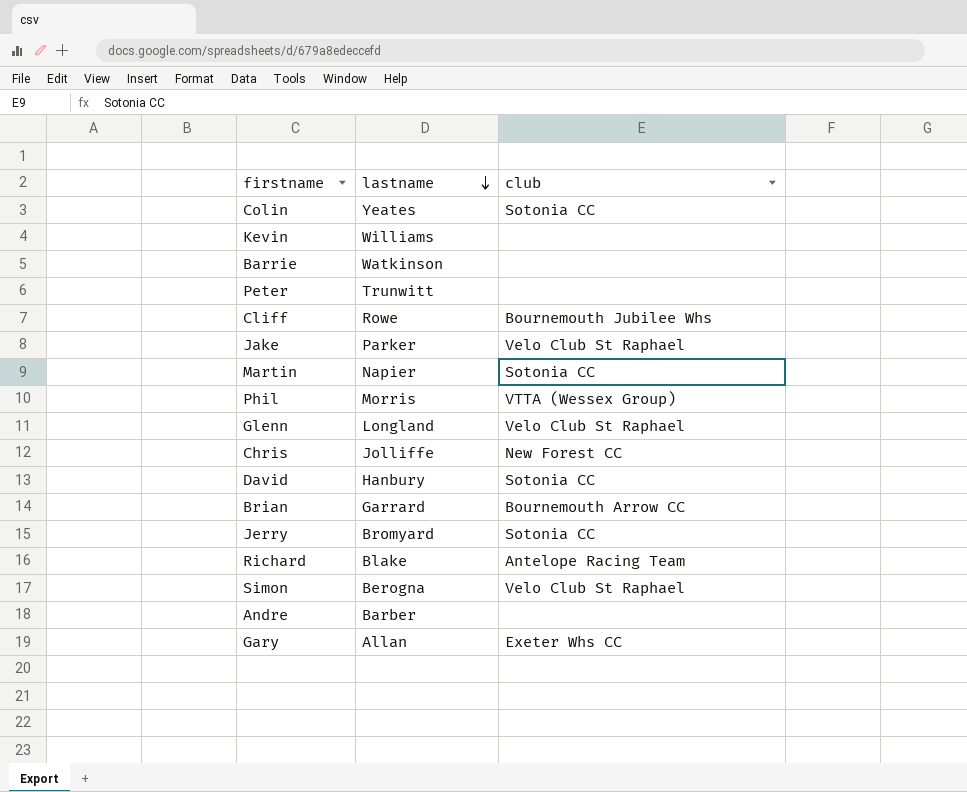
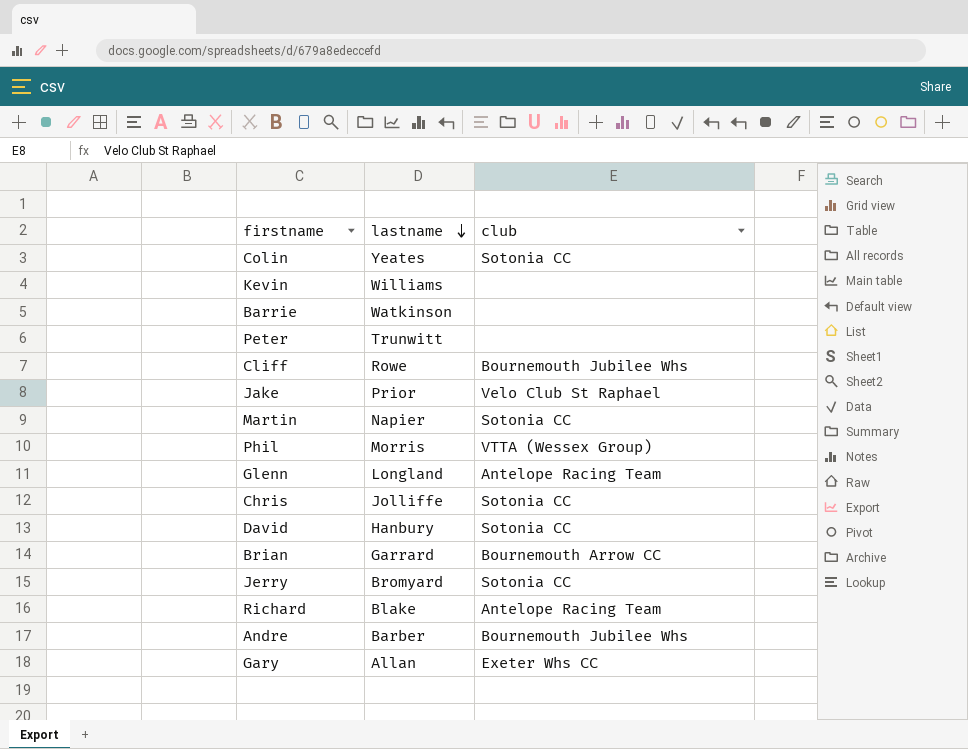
row Simon: Berogna | Velo Club St Raphael -> none
Jake | lastname: Parker -> Prior
Glenn | club: Velo Club St Raphael -> Antelope Racing Team
Chris | club: New Forest CC -> Sotonia CC
Andre | club: none -> Bournemouth Jubilee Whs

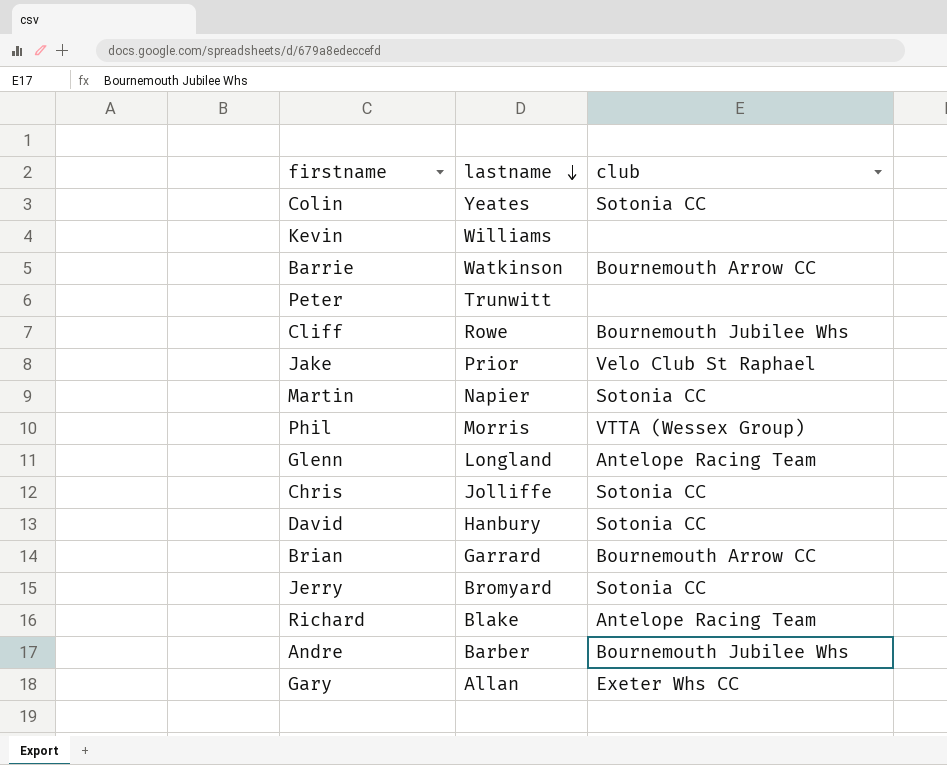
Barrie | club: none -> Bournemouth Arrow CC

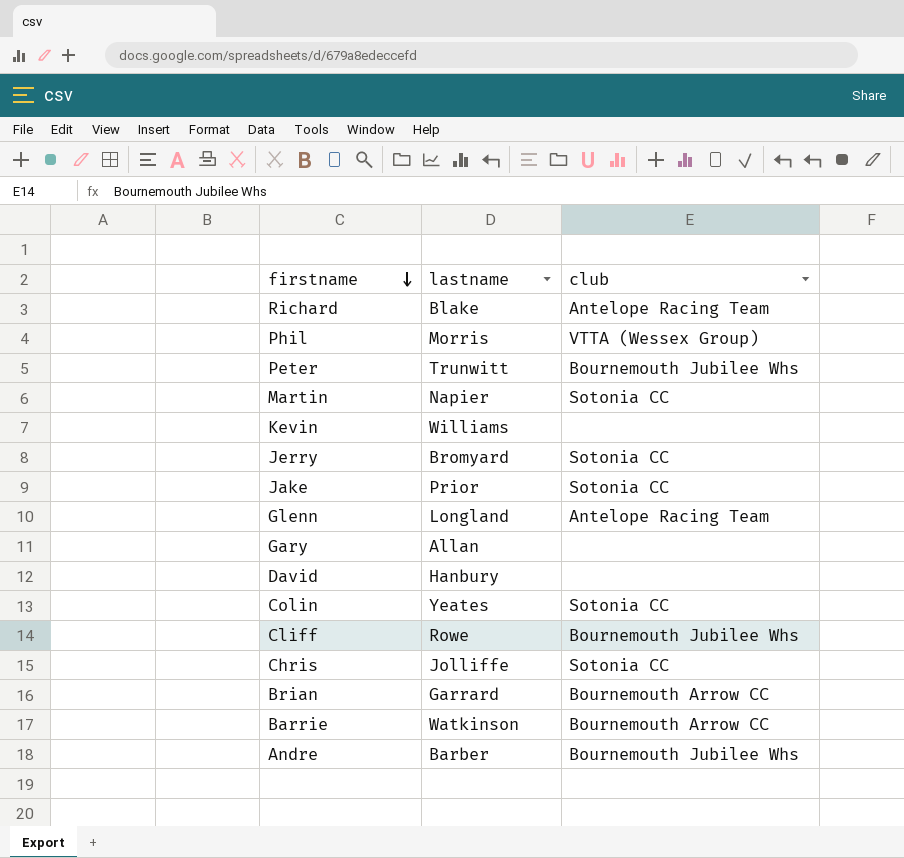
row order: lastname descending -> firstname descending
Peter | club: none -> Bournemouth Jubilee Whs
Jake | club: Velo Club St Raphael -> Sotonia CC
Gary | club: Exeter Whs CC -> none
David | club: Sotonia CC -> none

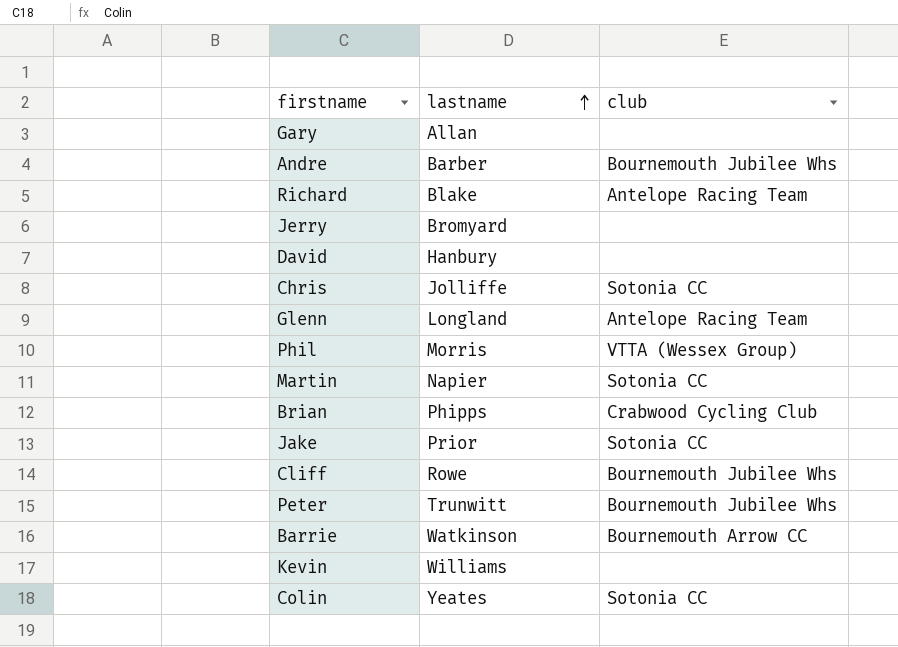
row order: firstname descending -> lastname ascending
Jerry | club: Sotonia CC -> none
Brian | lastname: Garrard -> Phipps
Brian | club: Bournemouth Arrow CC -> Crabwood Cycling Club

